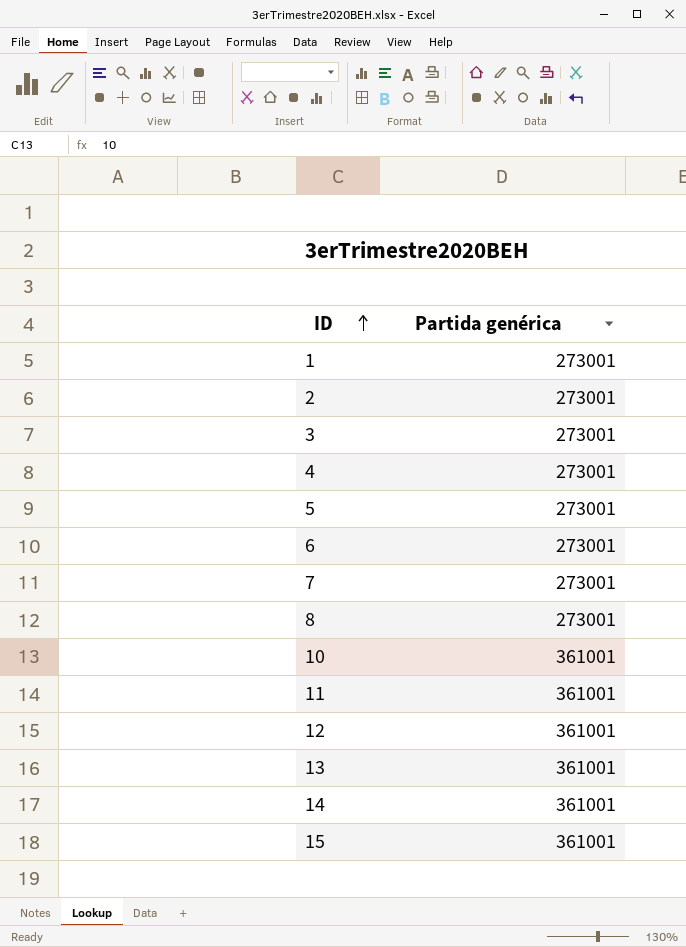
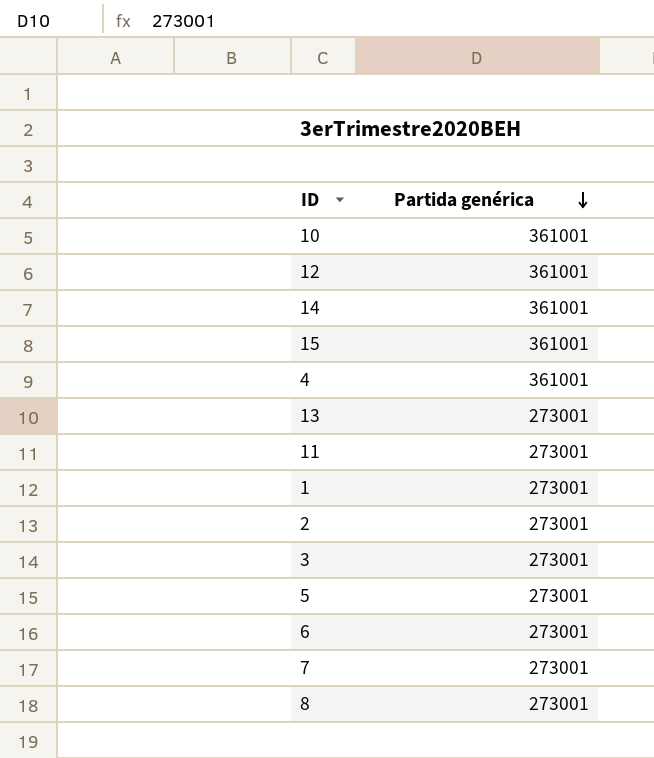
row order: ID ascending -> Partida genérica descending
4 | Partida genérica: 273001 -> 361001
13 | Partida genérica: 361001 -> 273001
11 | Partida genérica: 361001 -> 273001

